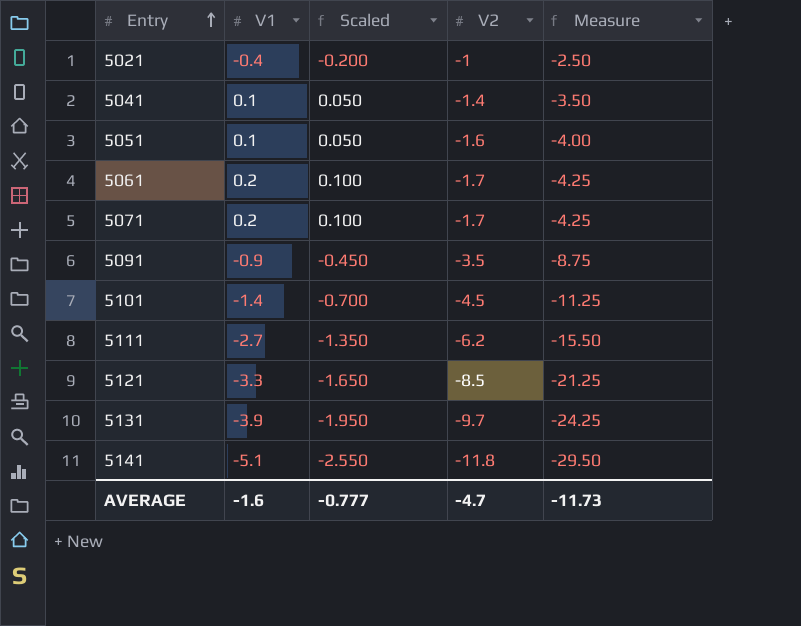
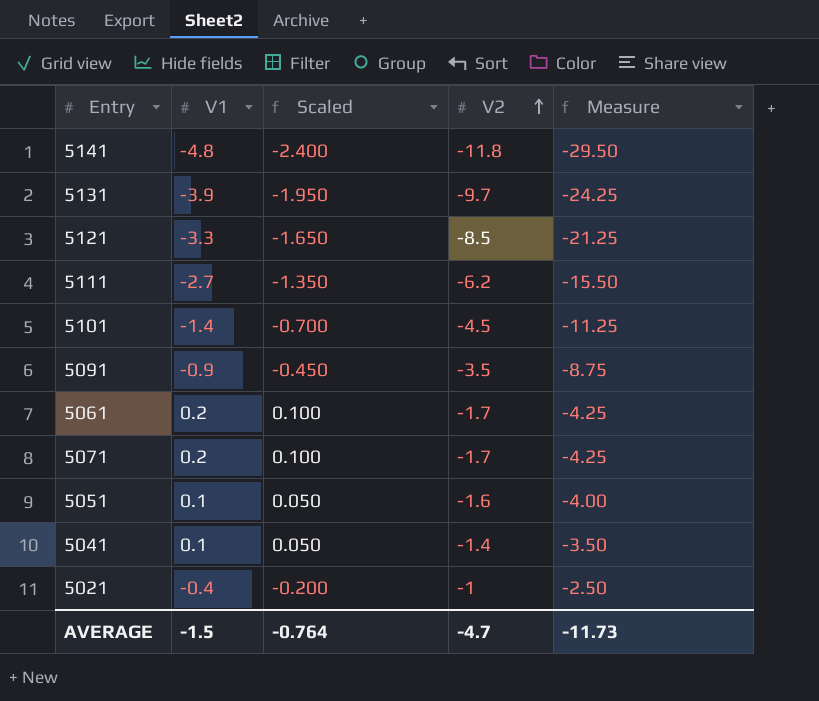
row order: Entry ascending -> V2 ascending
5141 | V1: -5.1 -> -4.8
5141 | Scaled: -2.550 -> -2.400
AVERAGE | V1: -1.6 -> -1.5
AVERAGE | Scaled: -0.777 -> -0.764

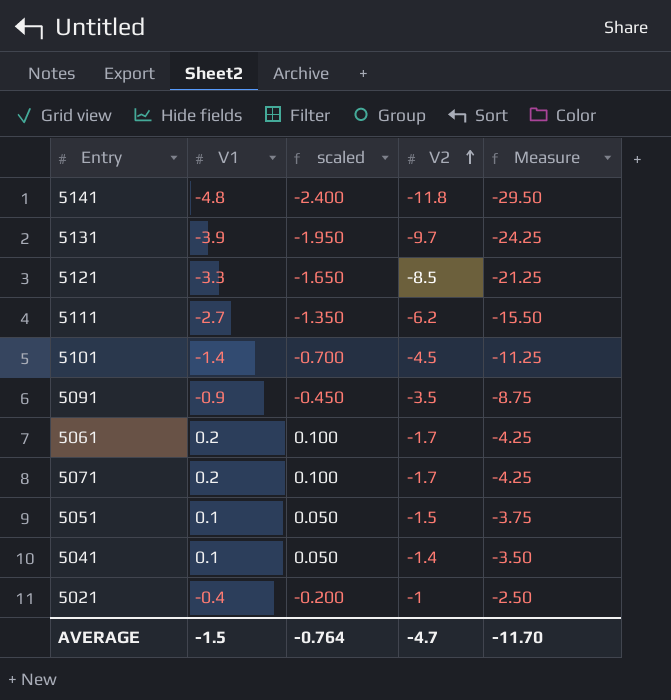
column name: Scaled -> scaled
5051 | V2: -1.6 -> -1.5
5051 | Measure: -4.00 -> -3.75
AVERAGE | Measure: -11.73 -> -11.70

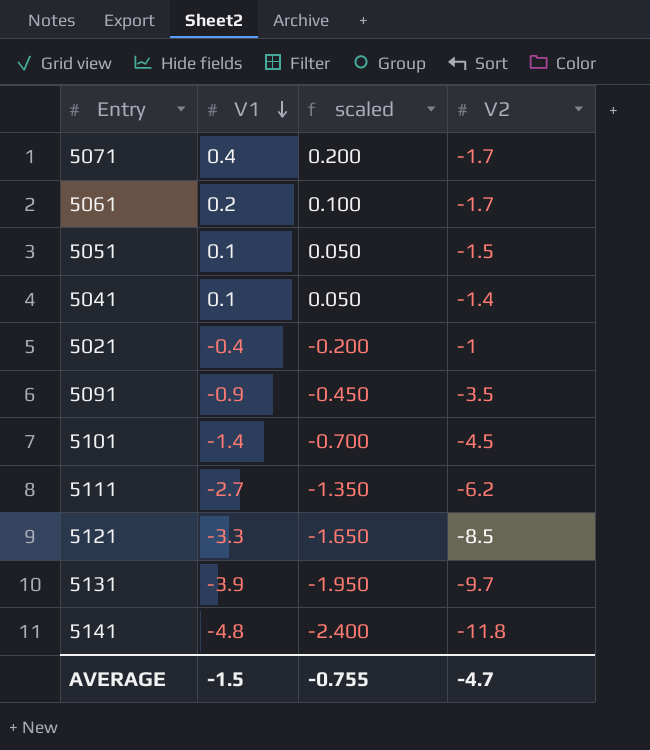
row order: V2 ascending -> V1 descending
column Measure | formula: [V2] * 2.5 -> none
5071 | V1: 0.2 -> 0.4
5071 | scaled: 0.100 -> 0.200
AVERAGE | scaled: -0.764 -> -0.755

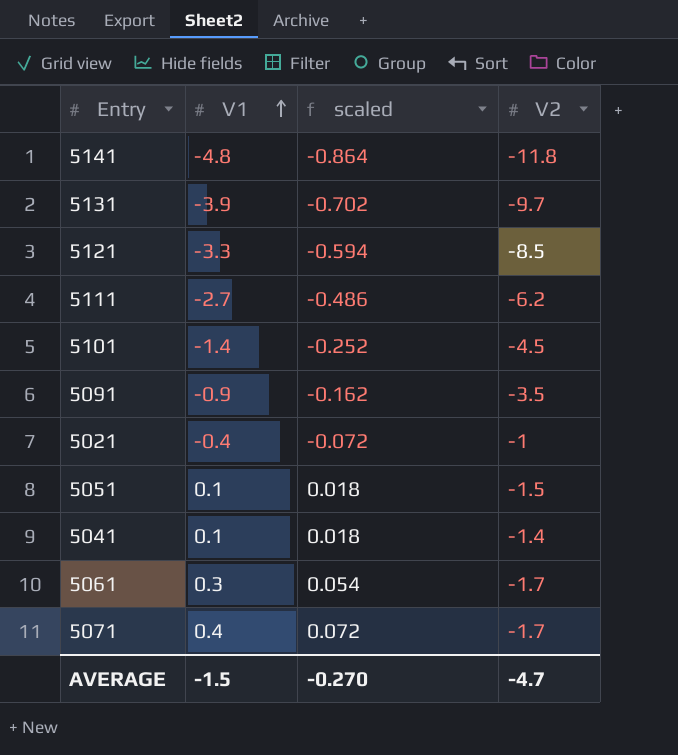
row order: V1 descending -> V1 ascending
column scaled | formula: [V1] * 0.5 -> [V1] * 0.18
5061 | V1: 0.2 -> 0.3
AVERAGE | scaled: -0.755 -> -0.270

